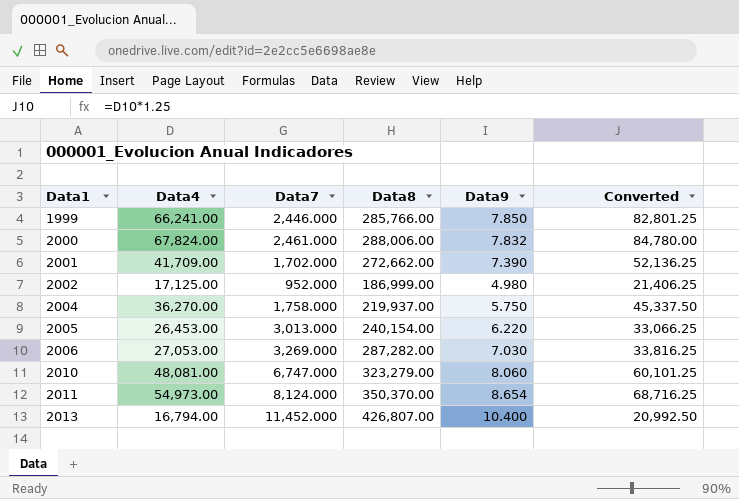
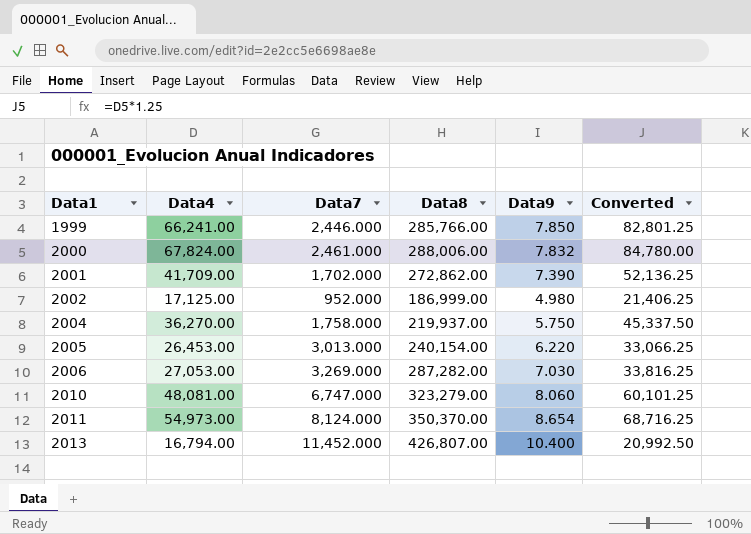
2001 | Data8: 272,662.00 -> 272,862.00

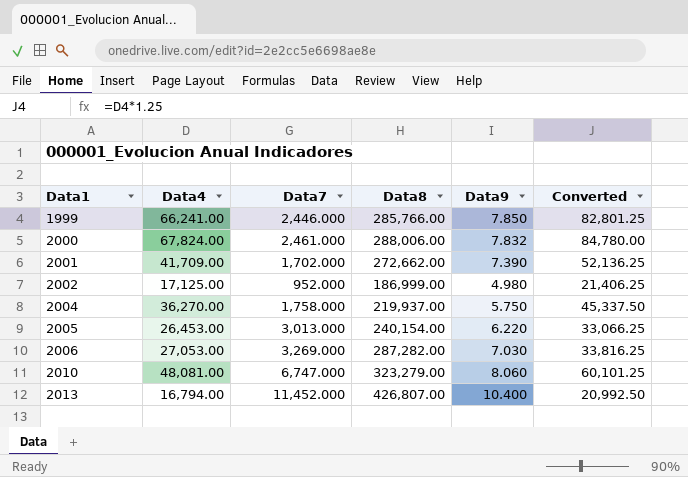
row 2011: 54,973.00 | 8,124.000 | 350,370.00 | 8.654 | 68,716.25 -> none
2001 | Data8: 272,862.00 -> 272,662.00

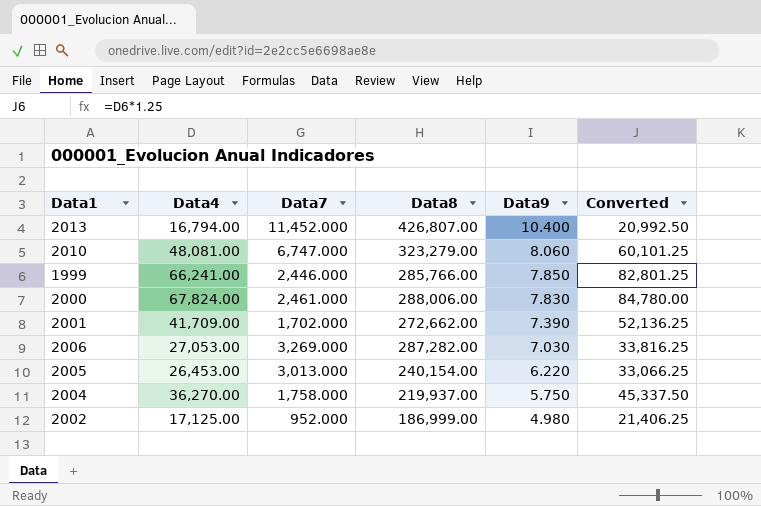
row order: Data1 ascending -> Data9 descending
2000 | Data9: 7.832 -> 7.830

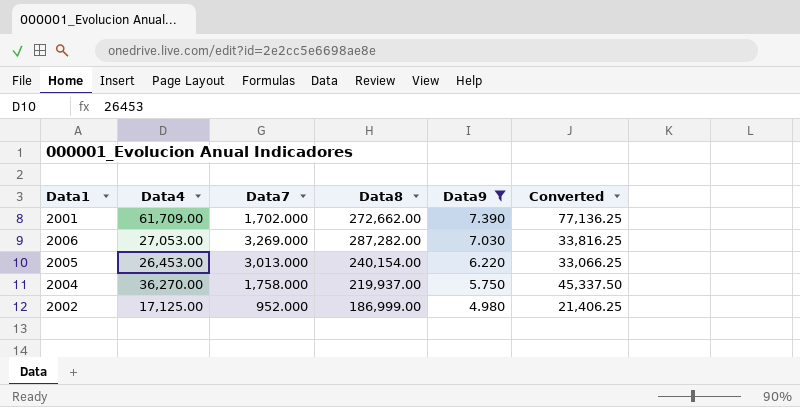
filter: none -> Data9 <= 7.390
2001 | Data4: 41,709.00 -> 61,709.00
2001 | Converted: 52,136.25 -> 77,136.25

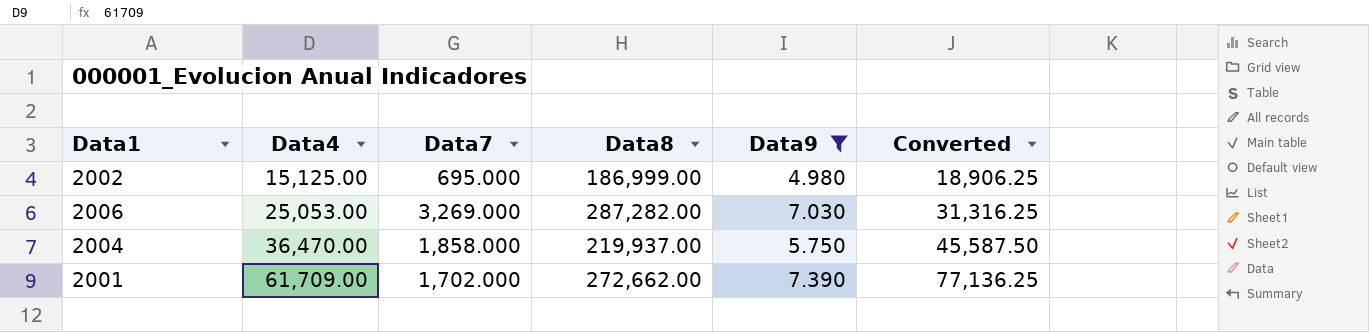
row order: Data9 descending -> Data4 ascending
row 2005: 26,453.00 | 3,013.000 | 240,154.00 | 6.220 | 33,066.25 -> none
2002 | Data4: 17,125.00 -> 15,125.00
2002 | Data7: 952.000 -> 695.000
2002 | Converted: 21,406.25 -> 18,906.25
2006 | Data4: 27,053.00 -> 25,053.00
2006 | Converted: 33,816.25 -> 31,316.25
2004 | Data4: 36,270.00 -> 36,470.00
2004 | Data7: 1,758.000 -> 1,858.000
2004 | Converted: 45,337.50 -> 45,587.50

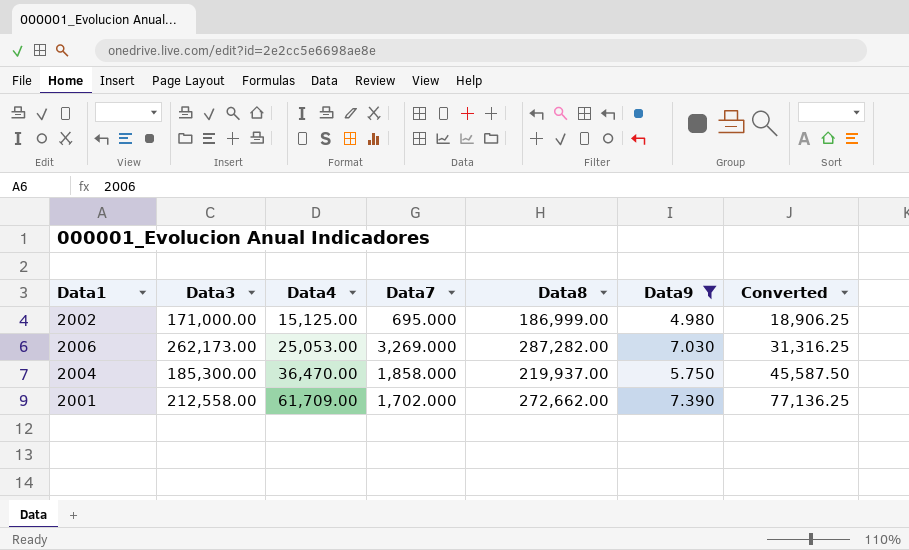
column Data3 | position: none -> 2

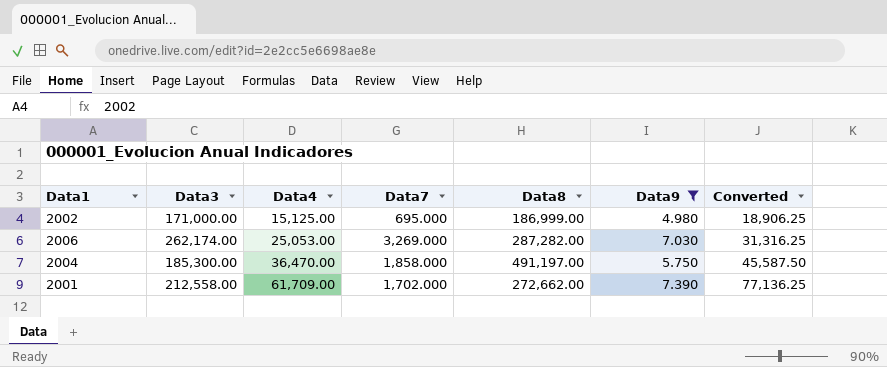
2006 | Data3: 262,173.00 -> 262,174.00
2004 | Data8: 219,937.00 -> 491,197.00

